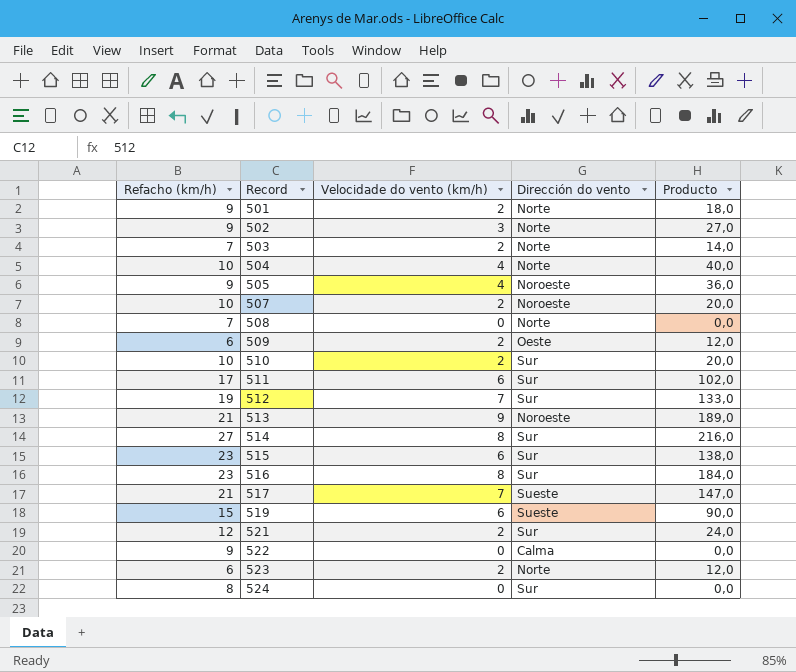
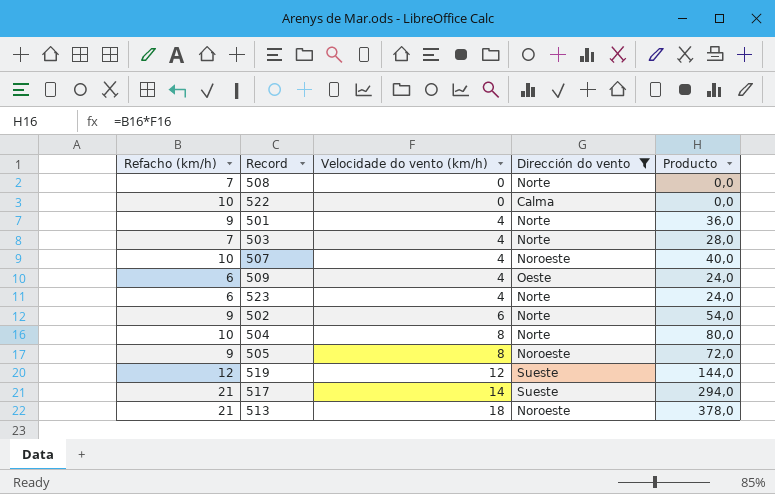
filter: none -> Dirección do vento != Sur
row order: Record ascending -> Velocidade do vento (km/h) ascending
522 | Refacho (km/h): 9 -> 10
501 | Velocidade do vento (km/h): 2 -> 4
501 | Producto: 18,0 -> 36,0
503 | Velocidade do vento (km/h): 2 -> 4
503 | Producto: 14,0 -> 28,0
507 | Velocidade do vento (km/h): 2 -> 4
507 | Producto: 20,0 -> 40,0
509 | Velocidade do vento (km/h): 2 -> 4
509 | Producto: 12,0 -> 24,0
523 | Velocidade do vento (km/h): 2 -> 4
523 | Producto: 12,0 -> 24,0
502 | Velocidade do vento (km/h): 3 -> 6
502 | Producto: 27,0 -> 54,0
504 | Velocidade do vento (km/h): 4 -> 8
504 | Producto: 40,0 -> 80,0
505 | Velocidade do vento (km/h): 4 -> 8
505 | Producto: 36,0 -> 72,0
519 | Refacho (km/h): 15 -> 12
519 | Velocidade do vento (km/h): 6 -> 12
519 | Producto: 90,0 -> 144,0
517 | Velocidade do vento (km/h): 7 -> 14
517 | Producto: 147,0 -> 294,0
513 | Velocidade do vento (km/h): 9 -> 18
513 | Producto: 189,0 -> 378,0

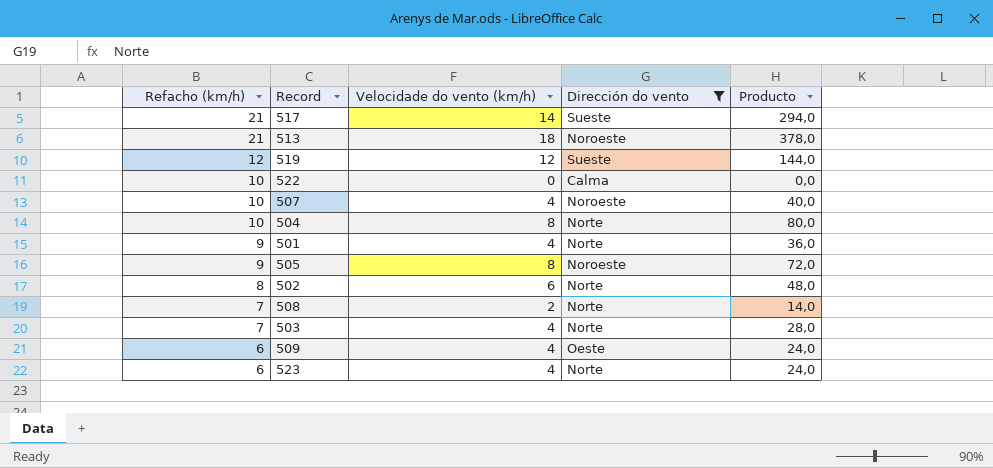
row order: Velocidade do vento (km/h) ascending -> Refacho (km/h) descending
502 | Refacho (km/h): 9 -> 8
502 | Producto: 54,0 -> 48,0
508 | Velocidade do vento (km/h): 0 -> 2
508 | Producto: 0,0 -> 14,0

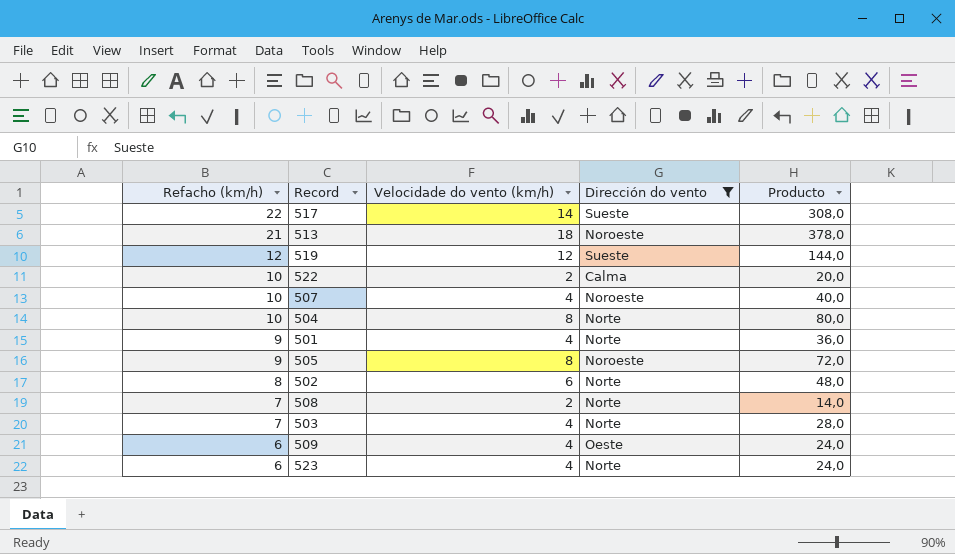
517 | Refacho (km/h): 21 -> 22
517 | Producto: 294,0 -> 308,0
522 | Velocidade do vento (km/h): 0 -> 2
522 | Producto: 0,0 -> 20,0

